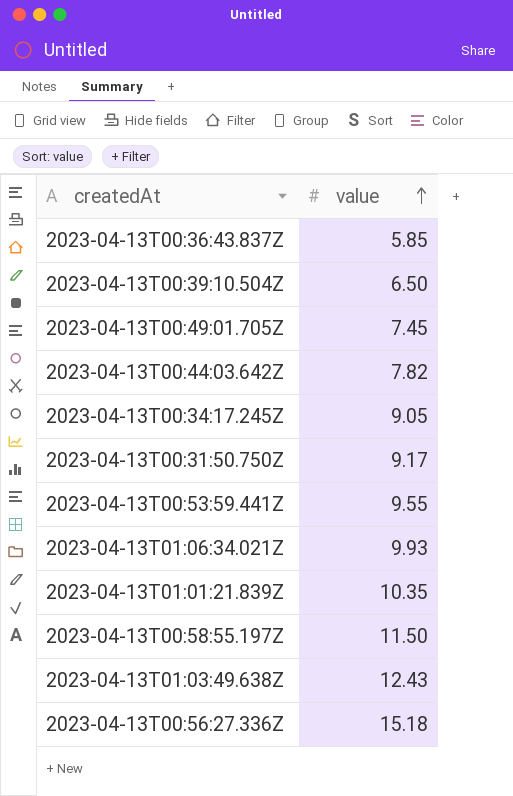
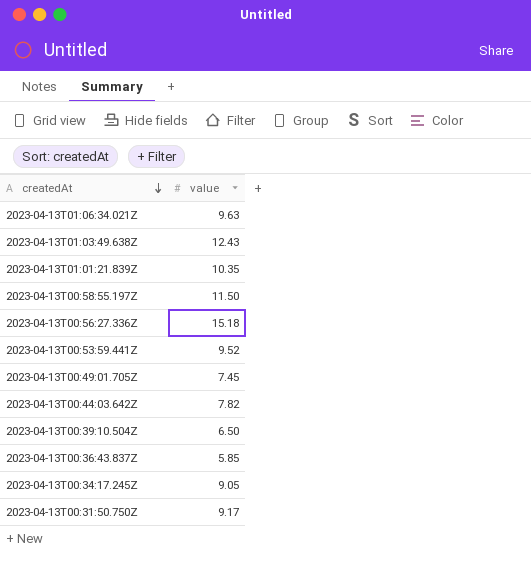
row order: value ascending -> createdAt descending
2023-04-13T01:06:34.021Z | value: 9.93 -> 9.63
2023-04-13T00:53:59.441Z | value: 9.55 -> 9.52

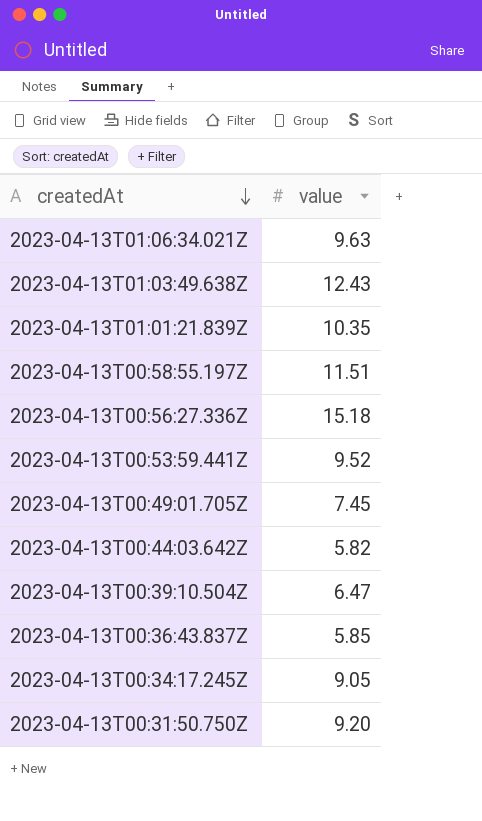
2023-04-13T00:58:55.197Z | value: 11.50 -> 11.51
2023-04-13T00:44:03.642Z | value: 7.82 -> 5.82
2023-04-13T00:39:10.504Z | value: 6.50 -> 6.47
2023-04-13T00:31:50.750Z | value: 9.17 -> 9.20

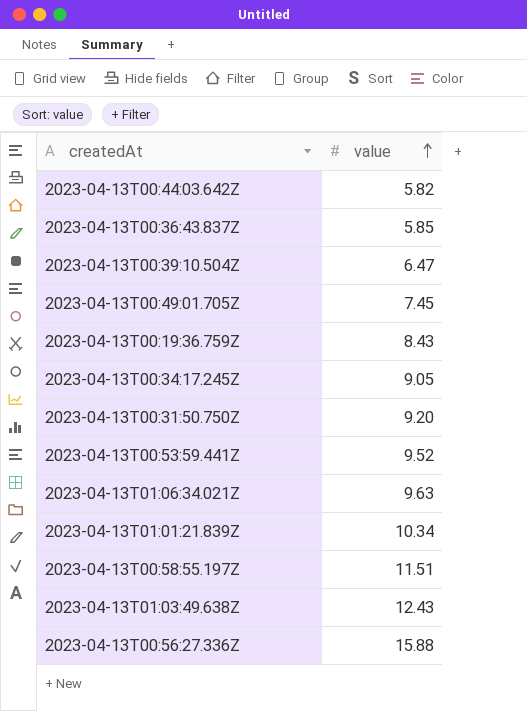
row order: createdAt descending -> value ascending
row 2023-04-13T00:19:36.759Z: none -> 8.43
2023-04-13T01:01:21.839Z | value: 10.35 -> 10.34
2023-04-13T00:56:27.336Z | value: 15.18 -> 15.88

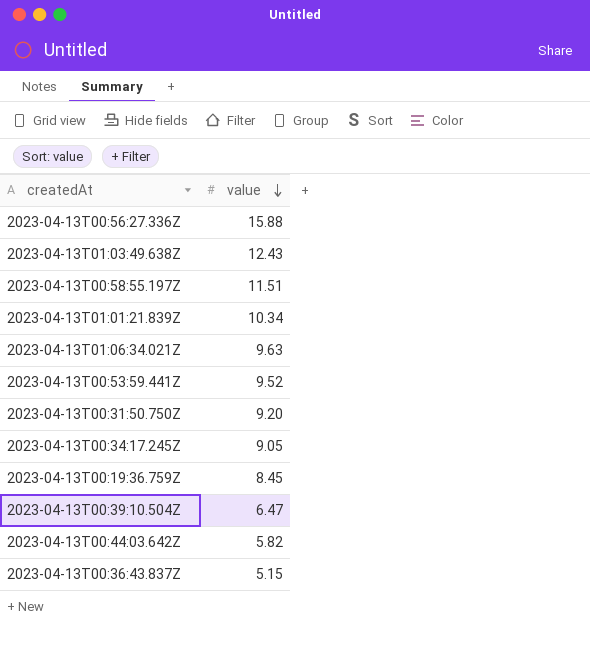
row order: value ascending -> value descending
row 2023-04-13T00:49:01.705Z: 7.45 -> none
2023-04-13T00:19:36.759Z | value: 8.43 -> 8.45
2023-04-13T00:36:43.837Z | value: 5.85 -> 5.15

